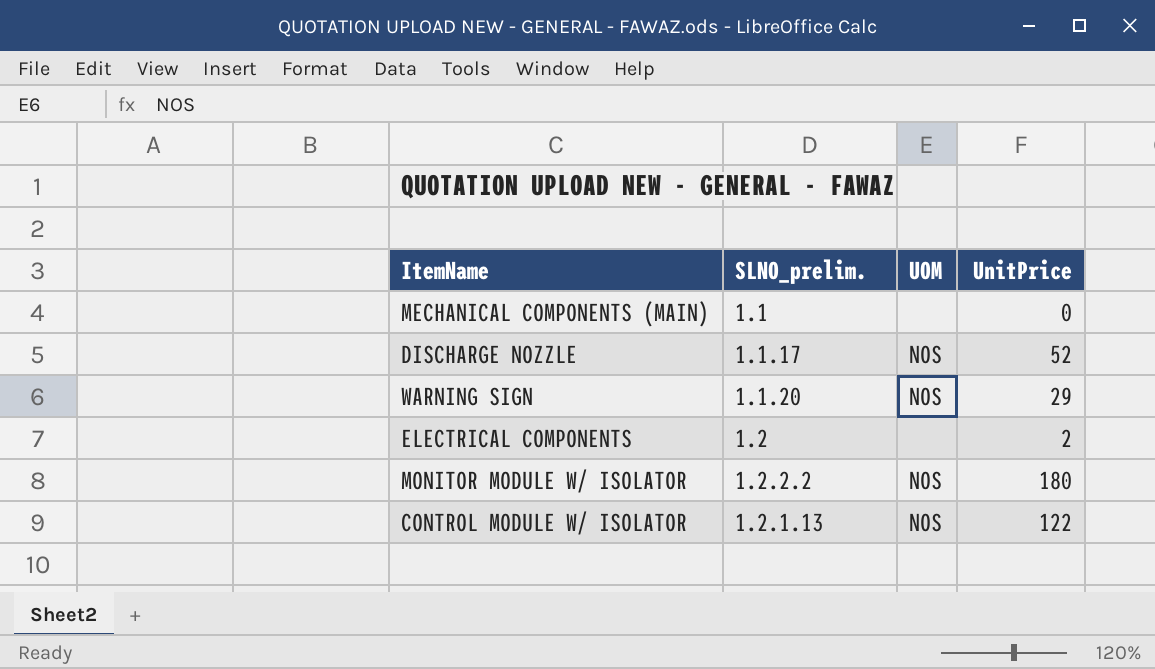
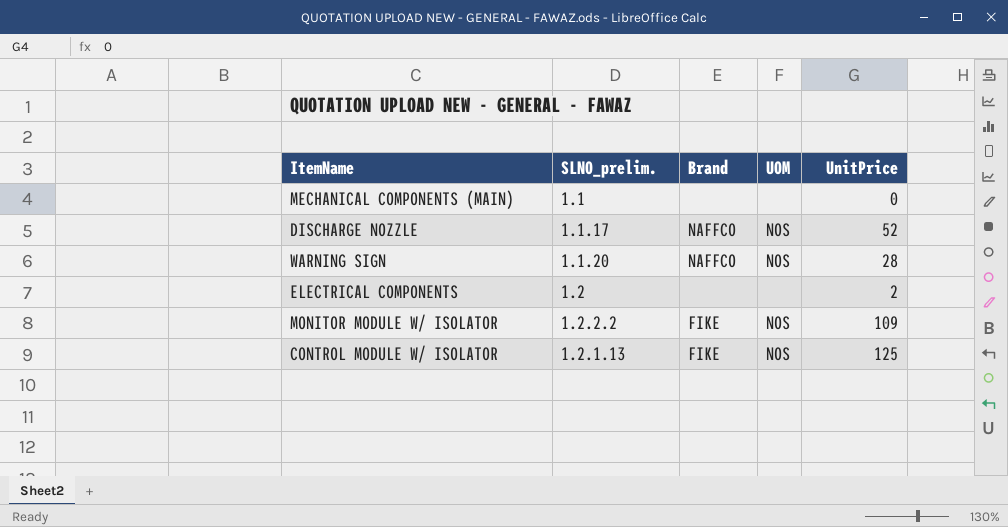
column Brand | position: none -> 3
WARNING SIGN | UnitPrice: 29 -> 28
MONITOR MODULE W/ ISOLATOR | UnitPrice: 180 -> 109
CONTROL MODULE W/ ISOLATOR | UnitPrice: 122 -> 125

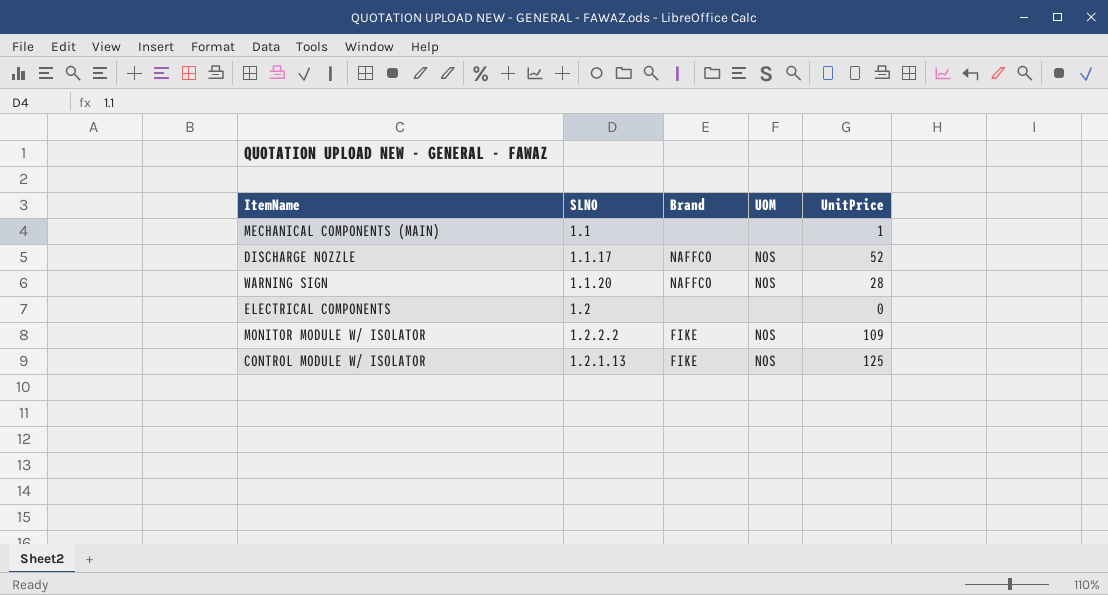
column name: SLNO_prelim. -> SLNO
MECHANICAL COMPONENTS (MAIN) | UnitPrice: 0 -> 1
ELECTRICAL COMPONENTS | UnitPrice: 2 -> 0

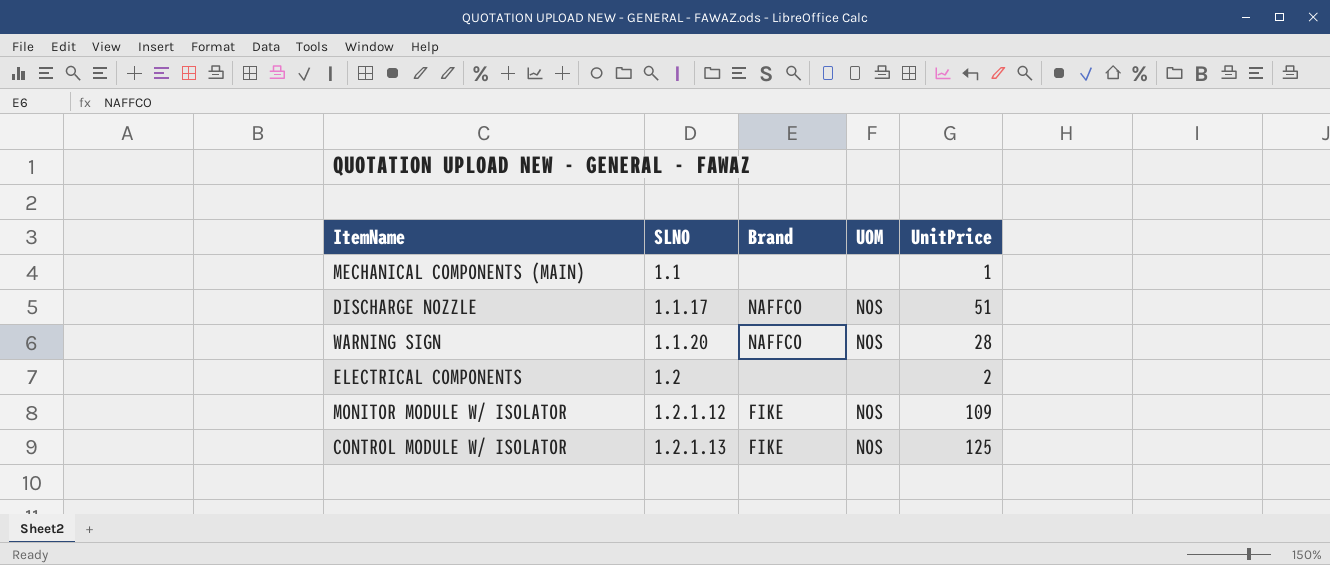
DISCHARGE NOZZLE | UnitPrice: 52 -> 51
ELECTRICAL COMPONENTS | UnitPrice: 0 -> 2
MONITOR MODULE W/ ISOLATOR | SLNO: 1.2.2.2 -> 1.2.1.12

